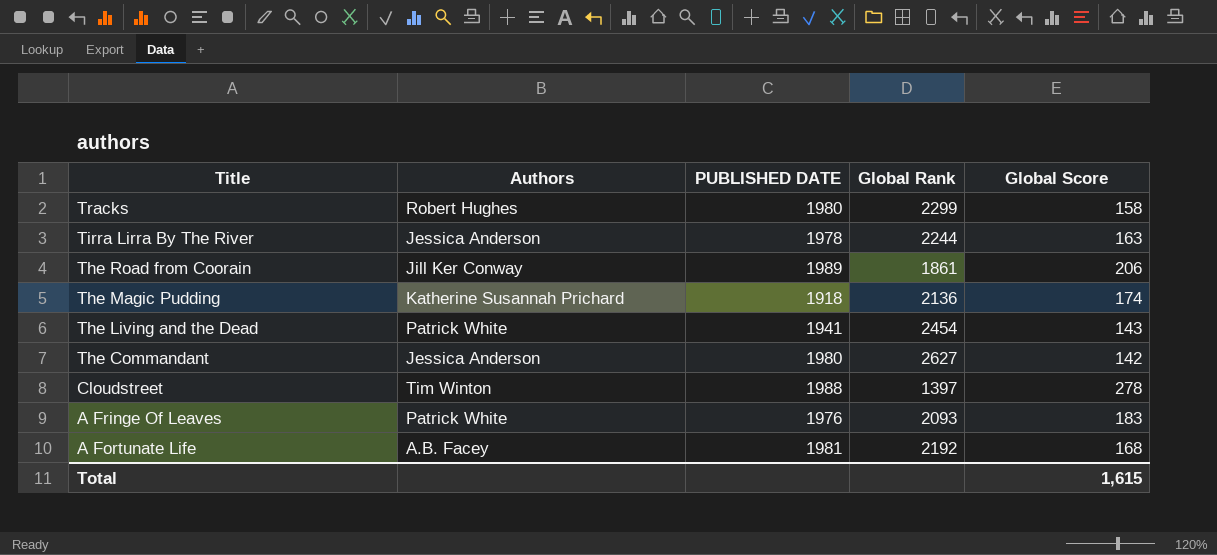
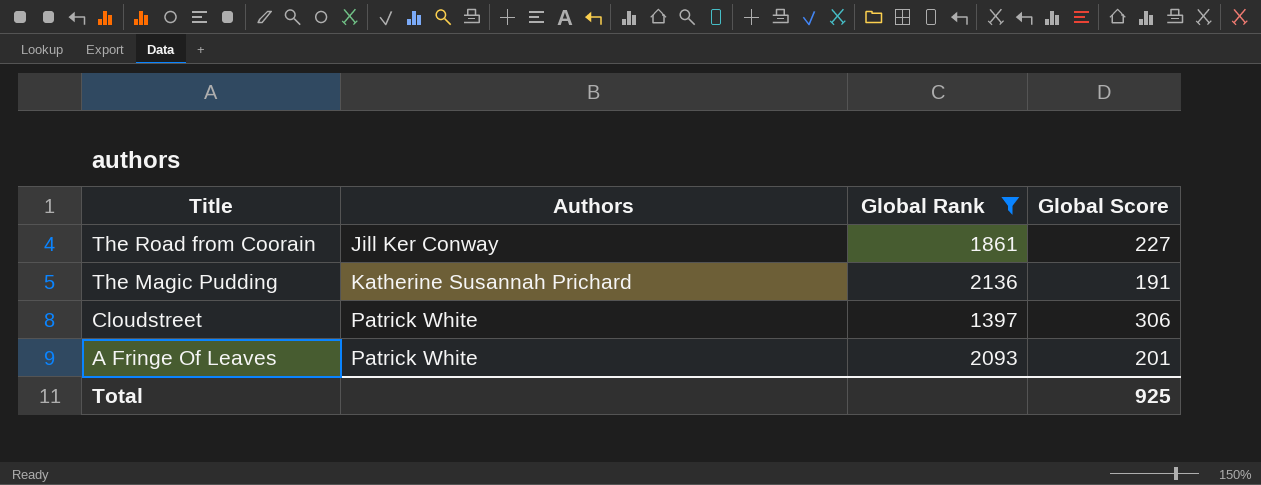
filter: none -> Global Rank <= 2136
column PUBLISHED DATE | position: 3 -> none
The Road from Coorain | Global Score: 206 -> 227
The Magic Pudding | Global Score: 174 -> 191
Cloudstreet | Authors: Tim Winton -> Patrick White
Cloudstreet | Global Score: 278 -> 306
A Fringe Of Leaves | Global Score: 183 -> 201
Total | Global Score: 1,615 -> 925

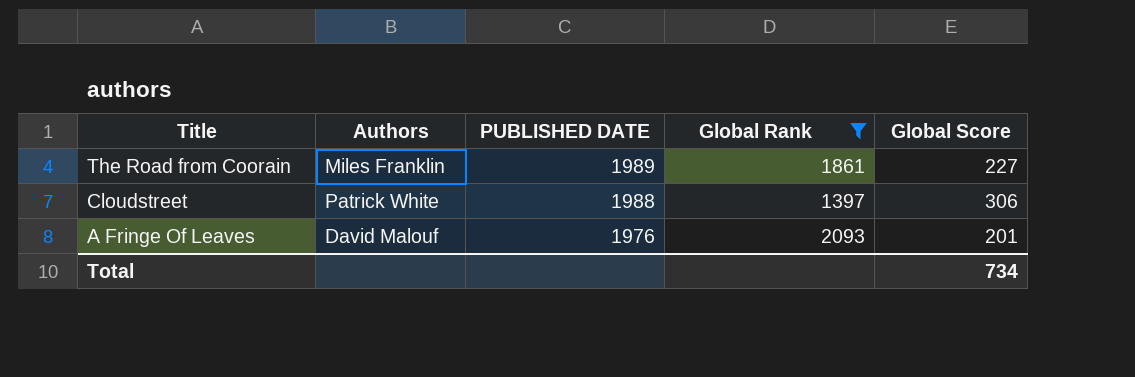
column PUBLISHED DATE | position: none -> 3
row The Magic Pudding: Katherine Susannah Prichard | 2136 | 191 -> none
The Road from Coorain | Authors: Jill Ker Conway -> Miles Franklin
A Fringe Of Leaves | Authors: Patrick White -> David Malouf
Total | Global Score: 925 -> 734

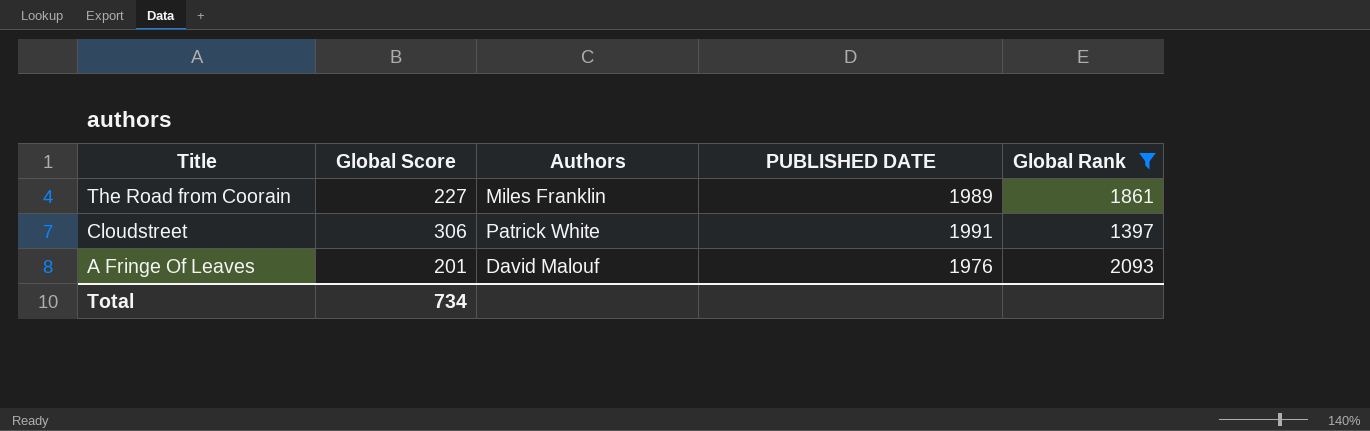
column Global Score | position: 5 -> 2
Cloudstreet | PUBLISHED DATE: 1988 -> 1991

